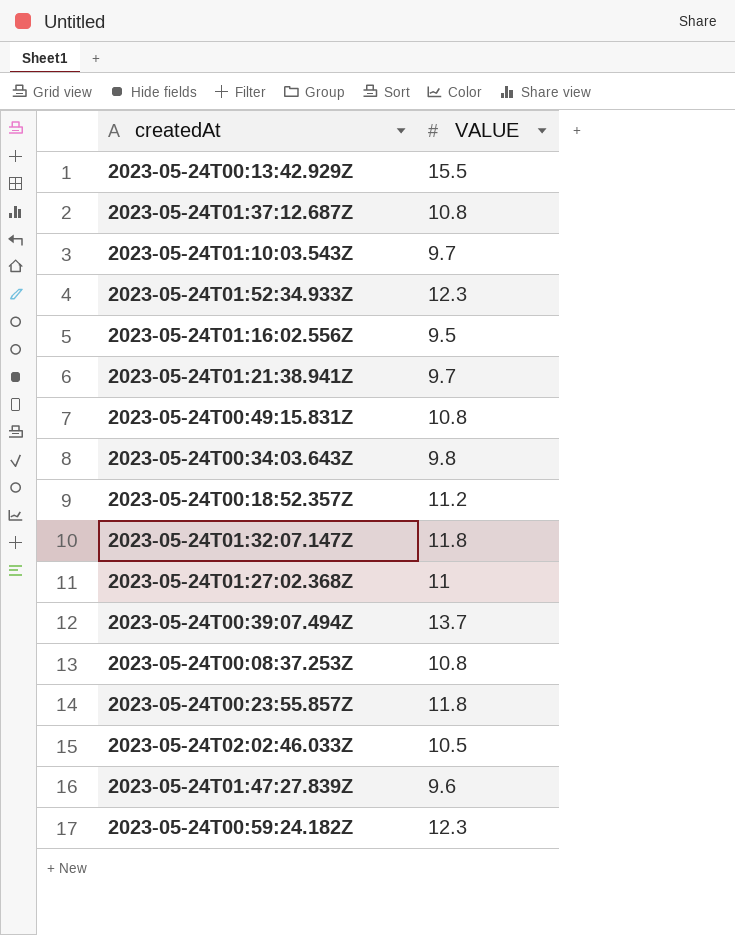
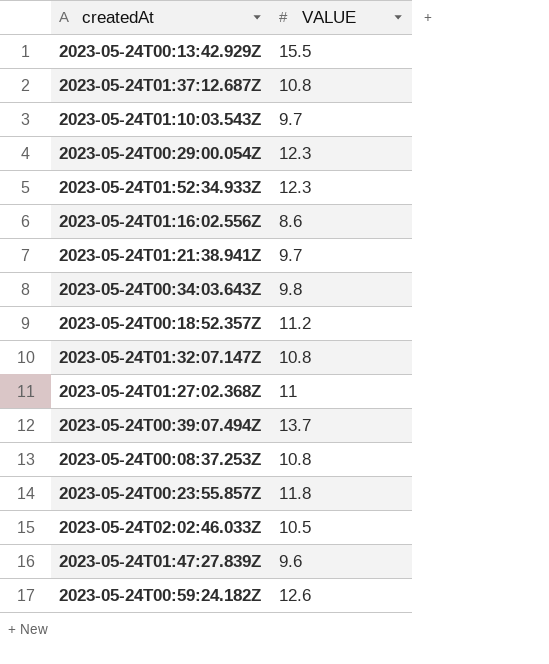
row 2023-05-24T00:49:15.831Z: 10.8 -> none
row 2023-05-24T00:29:00.054Z: none -> 12.3
2023-05-24T01:16:02.556Z | VALUE: 9.5 -> 8.6
2023-05-24T01:32:07.147Z | VALUE: 11.8 -> 10.8
2023-05-24T00:59:24.182Z | VALUE: 12.3 -> 12.6

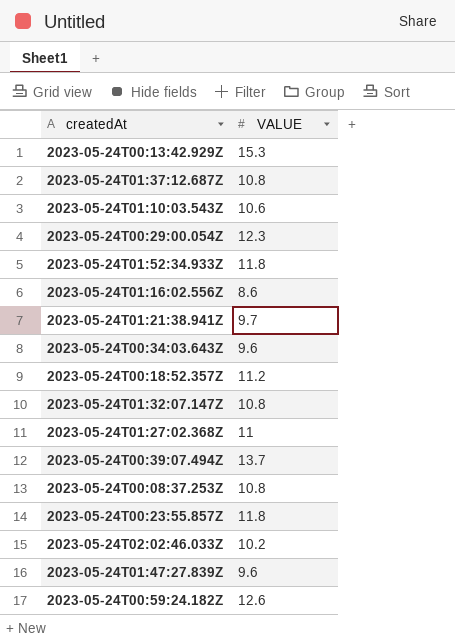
2023-05-24T00:13:42.929Z | VALUE: 15.5 -> 15.3
2023-05-24T01:10:03.543Z | VALUE: 9.7 -> 10.6
2023-05-24T01:52:34.933Z | VALUE: 12.3 -> 11.8
2023-05-24T00:34:03.643Z | VALUE: 9.8 -> 9.6
2023-05-24T02:02:46.033Z | VALUE: 10.5 -> 10.2

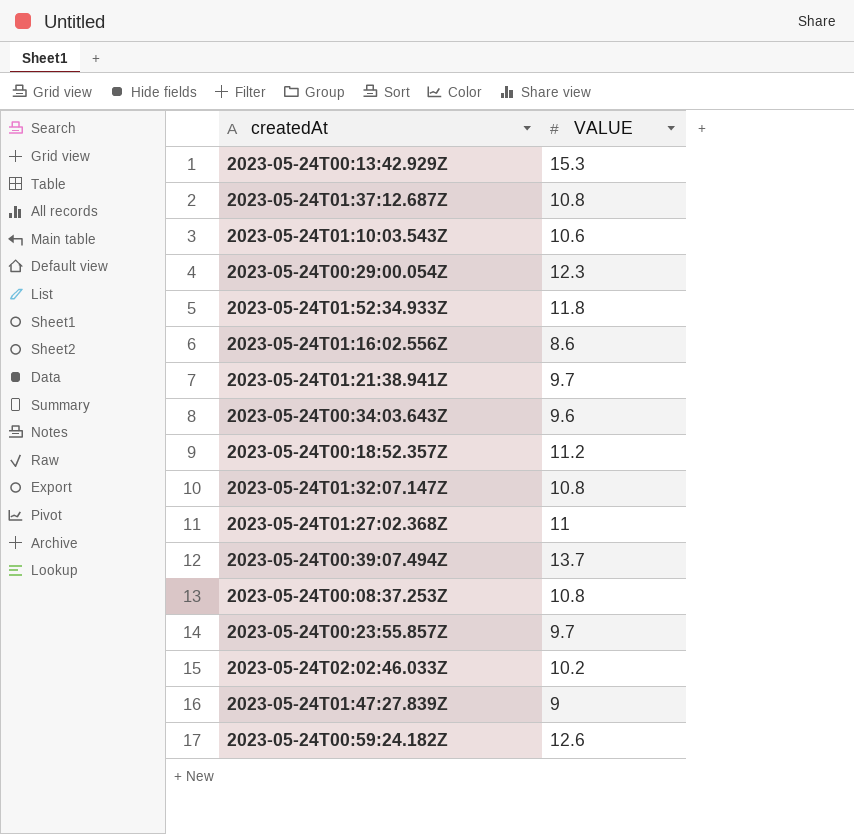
2023-05-24T00:23:55.857Z | VALUE: 11.8 -> 9.7
2023-05-24T01:47:27.839Z | VALUE: 9.6 -> 9

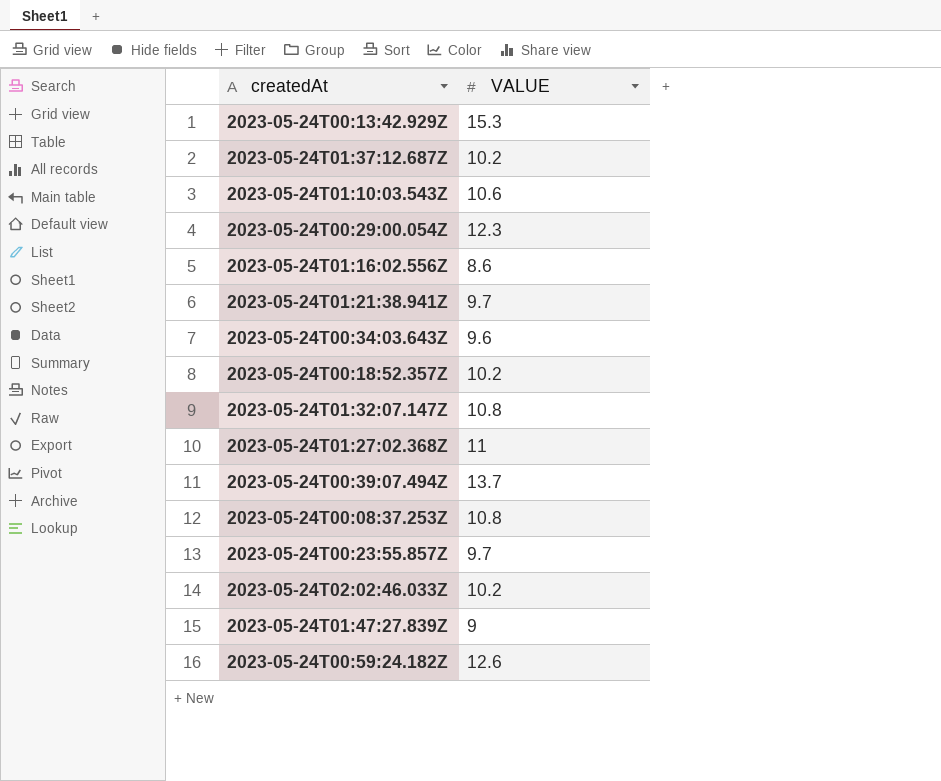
row 2023-05-24T01:52:34.933Z: 11.8 -> none
2023-05-24T01:37:12.687Z | VALUE: 10.8 -> 10.2
2023-05-24T00:18:52.357Z | VALUE: 11.2 -> 10.2

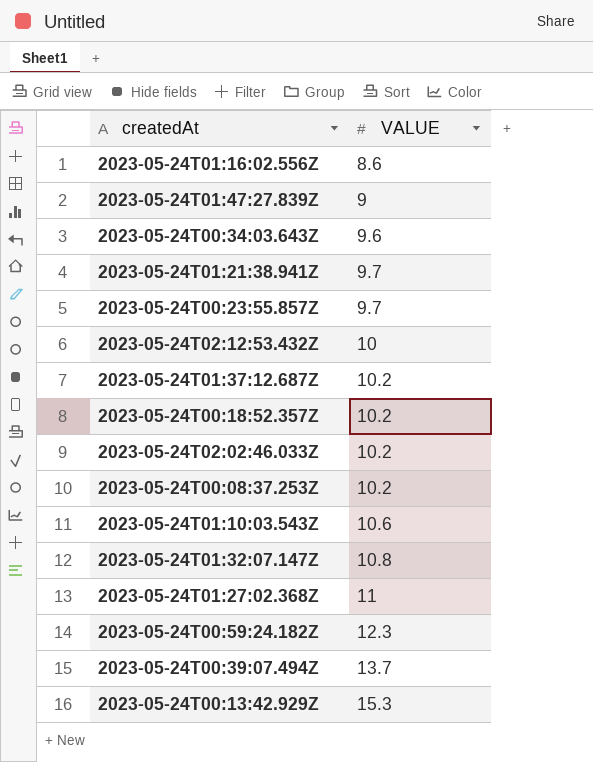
row order: none -> VALUE ascending
row 2023-05-24T00:29:00.054Z: 12.3 -> none
row 2023-05-24T02:12:53.432Z: none -> 10
2023-05-24T00:08:37.253Z | VALUE: 10.8 -> 10.2
2023-05-24T00:59:24.182Z | VALUE: 12.6 -> 12.3

